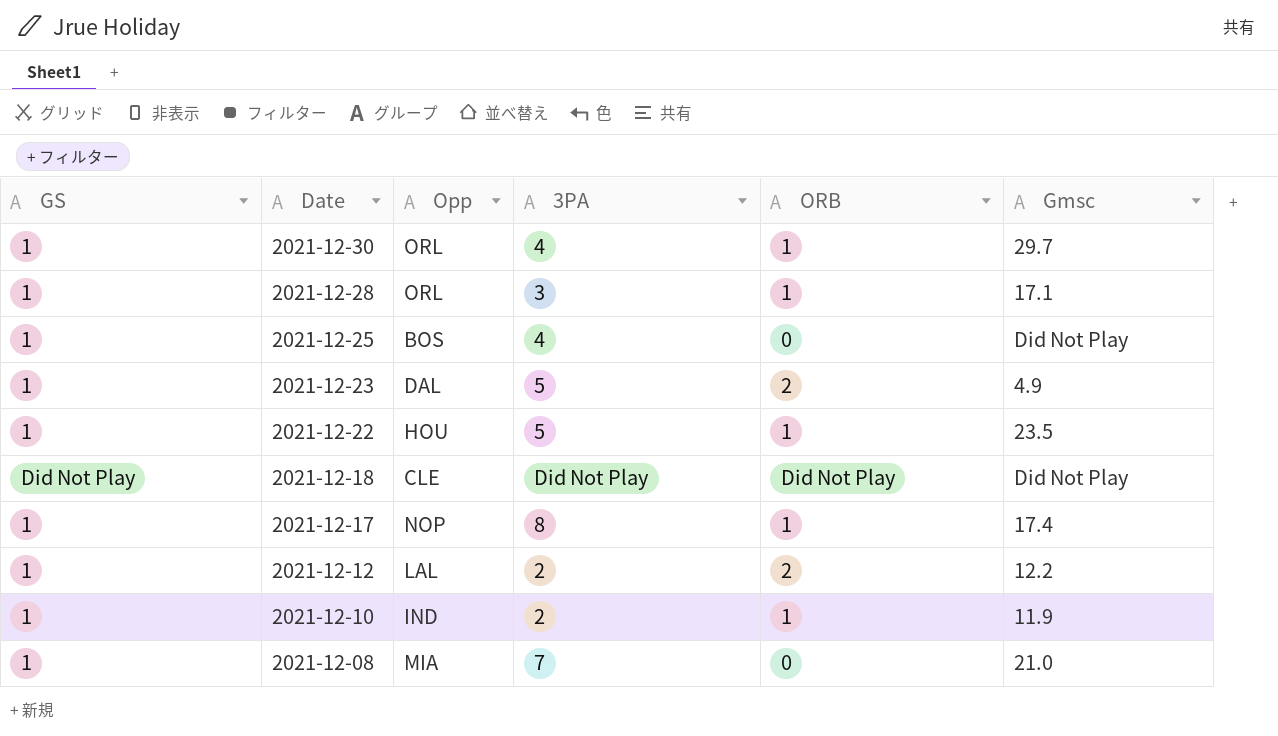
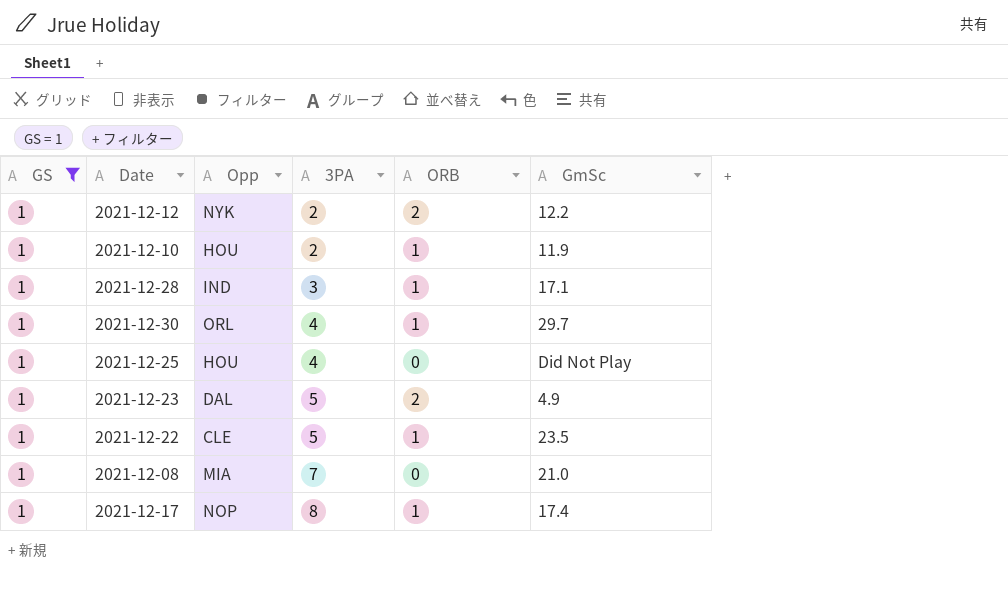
filter: none -> GS = 1
row order: Date descending -> 3PA ascending
column name: Gmsc -> GmSc
2021-12-12 | Opp: LAL -> NYK
2021-12-10 | Opp: IND -> HOU
2021-12-28 | Opp: ORL -> IND
2021-12-25 | Opp: BOS -> HOU
2021-12-22 | Opp: HOU -> CLE

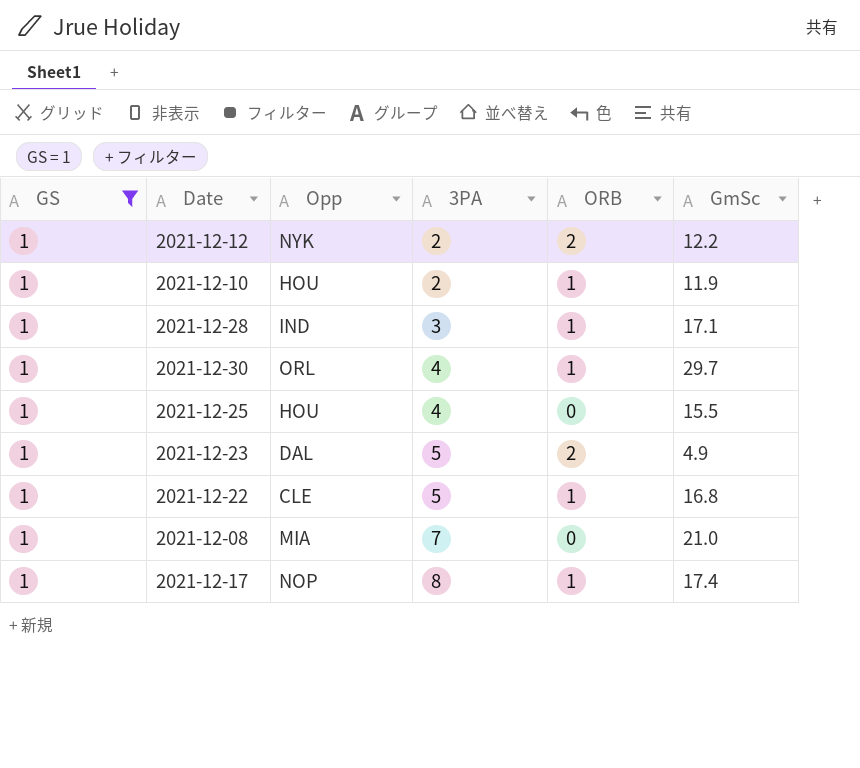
2021-12-25 | GmSc: Did Not Play -> 15.5
2021-12-22 | GmSc: 23.5 -> 16.8

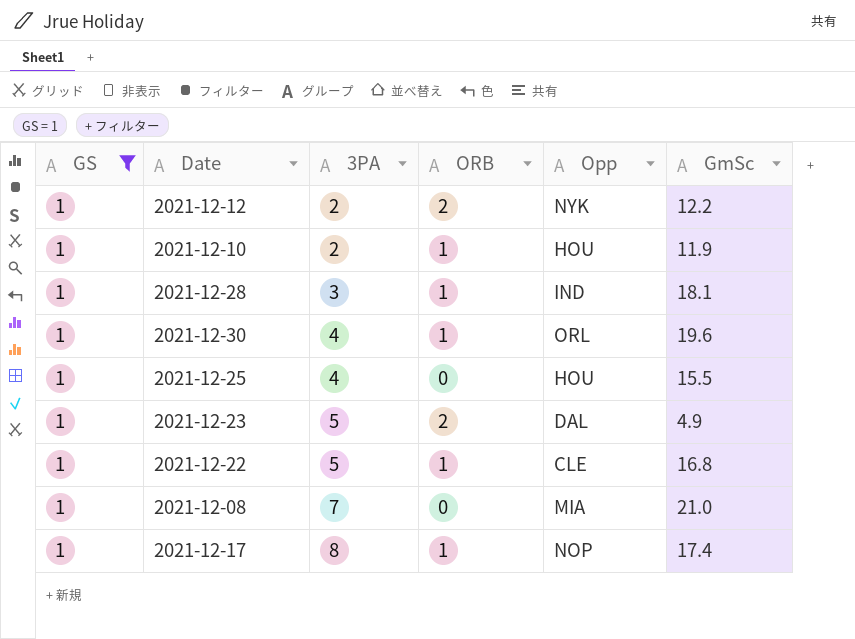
column Opp | position: 3 -> 5
2021-12-28 | GmSc: 17.1 -> 18.1
2021-12-30 | GmSc: 29.7 -> 19.6

